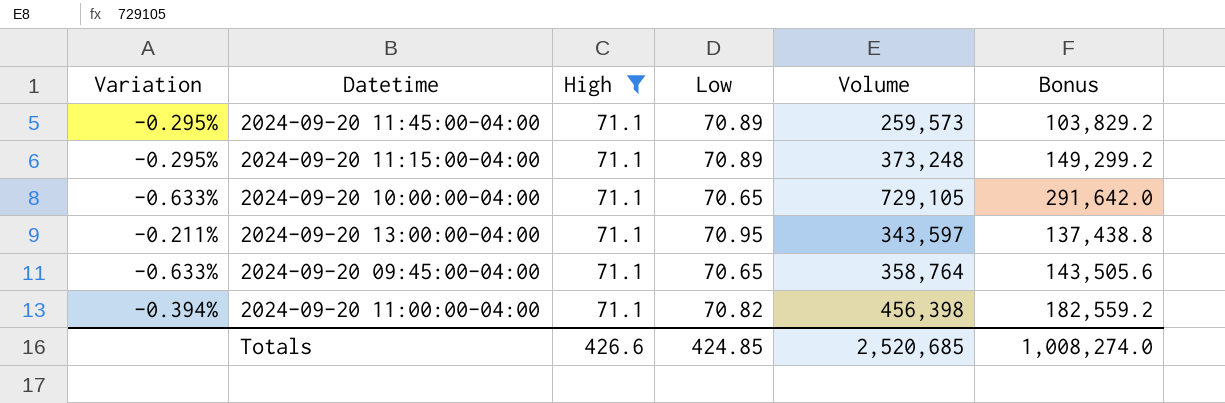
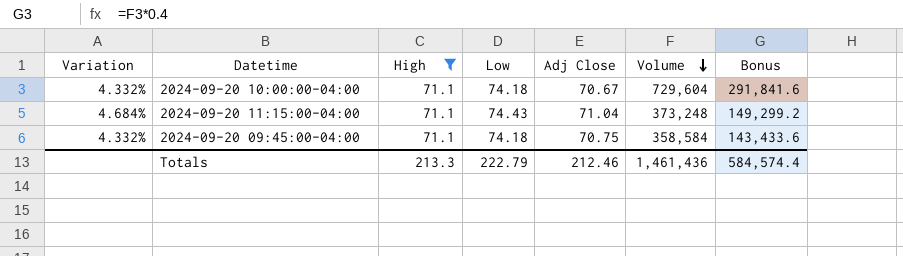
row order: none -> Volume descending
column Adj Close | position: none -> 5
row 2024-09-20 11:45:00-04:00: -0.295% | 71.1 | 70.89 | 259,573 | 103,829.2 -> none
row 2024-09-20 13:00:00-04:00: -0.211% | 71.1 | 70.95 | 343,597 | 137,438.8 -> none
row 2024-09-20 11:00:00-04:00: -0.394% | 71.1 | 70.82 | 456,398 | 182,559.2 -> none
2024-09-20 10:00:00-04:00 | Variation: -0.633% -> 4.332%
2024-09-20 10:00:00-04:00 | Low: 70.65 -> 74.18
2024-09-20 10:00:00-04:00 | Volume: 729,105 -> 729,604
2024-09-20 10:00:00-04:00 | Bonus: 291,642.0 -> 291,841.6
2024-09-20 11:15:00-04:00 | Variation: -0.295% -> 4.684%
2024-09-20 11:15:00-04:00 | Low: 70.89 -> 74.43
2024-09-20 09:45:00-04:00 | Variation: -0.633% -> 4.332%
2024-09-20 09:45:00-04:00 | Low: 70.65 -> 74.18
2024-09-20 09:45:00-04:00 | Volume: 358,764 -> 358,584
2024-09-20 09:45:00-04:00 | Bonus: 143,505.6 -> 143,433.6
Totals | High: 426.6 -> 213.3
Totals | Low: 424.85 -> 222.79
Totals | Volume: 2,520,685 -> 1,461,436
Totals | Bonus: 1,008,274.0 -> 584,574.4

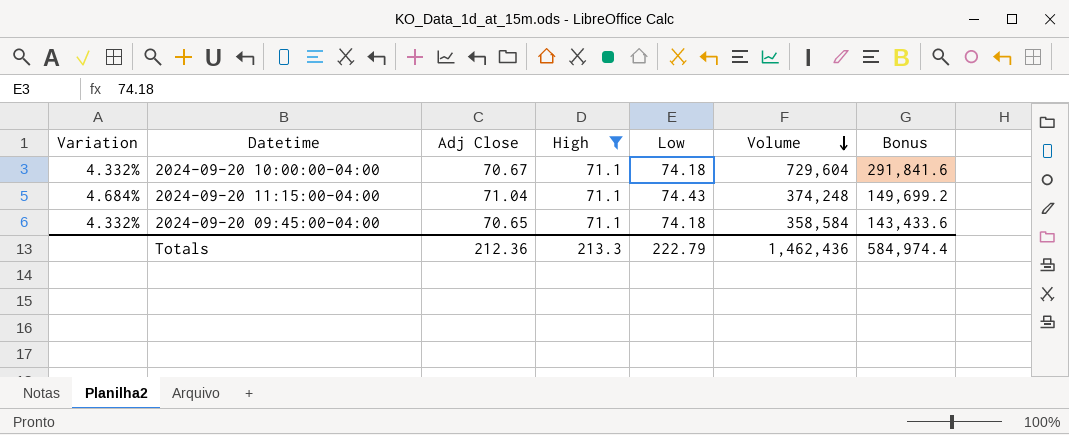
column Adj Close | position: 5 -> 3
2024-09-20 11:15:00-04:00 | Volume: 373,248 -> 374,248
2024-09-20 11:15:00-04:00 | Bonus: 149,299.2 -> 149,699.2
2024-09-20 09:45:00-04:00 | Adj Close: 70.75 -> 70.65
Totals | Adj Close: 212.46 -> 212.36
Totals | Volume: 1,461,436 -> 1,462,436
Totals | Bonus: 584,574.4 -> 584,974.4

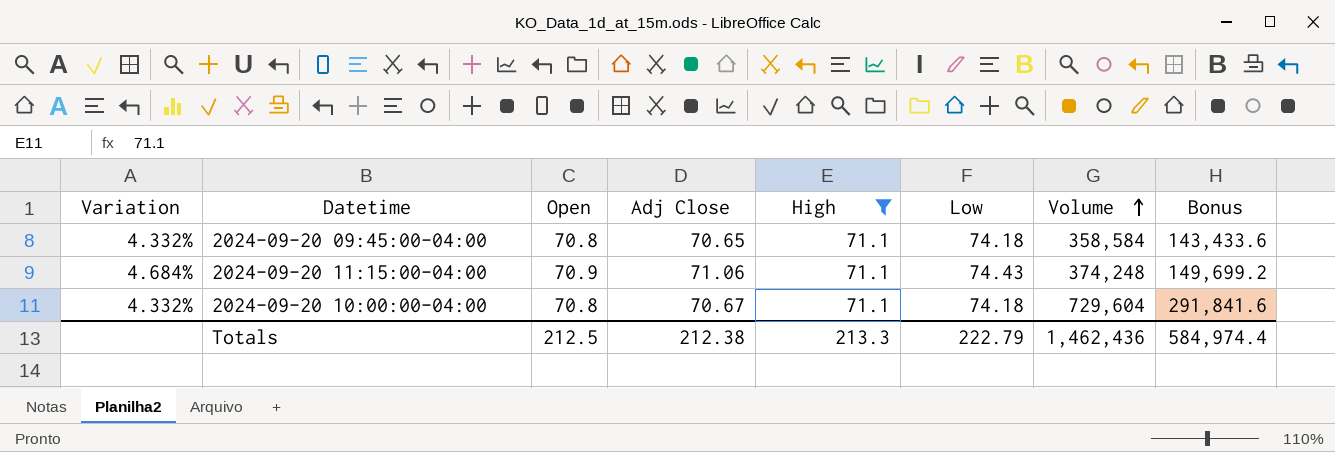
row order: Volume descending -> Volume ascending
column Open | position: none -> 3
2024-09-20 11:15:00-04:00 | Adj Close: 71.04 -> 71.06
Totals | Adj Close: 212.36 -> 212.38

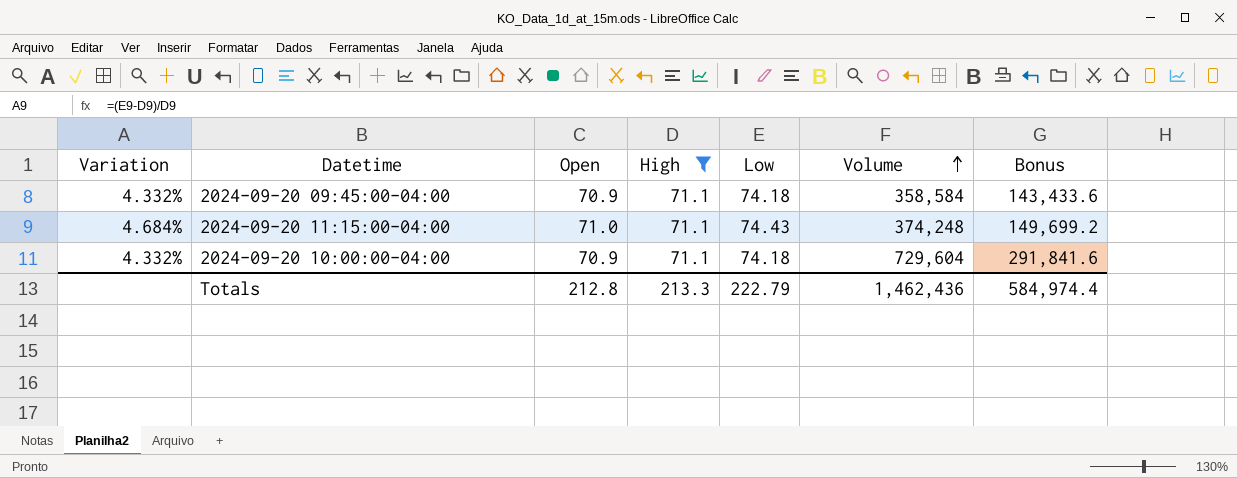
column Adj Close | position: 4 -> none
2024-09-20 09:45:00-04:00 | Open: 70.8 -> 70.9
2024-09-20 11:15:00-04:00 | Open: 70.9 -> 71.0
2024-09-20 10:00:00-04:00 | Open: 70.8 -> 70.9
Totals | Open: 212.5 -> 212.8

